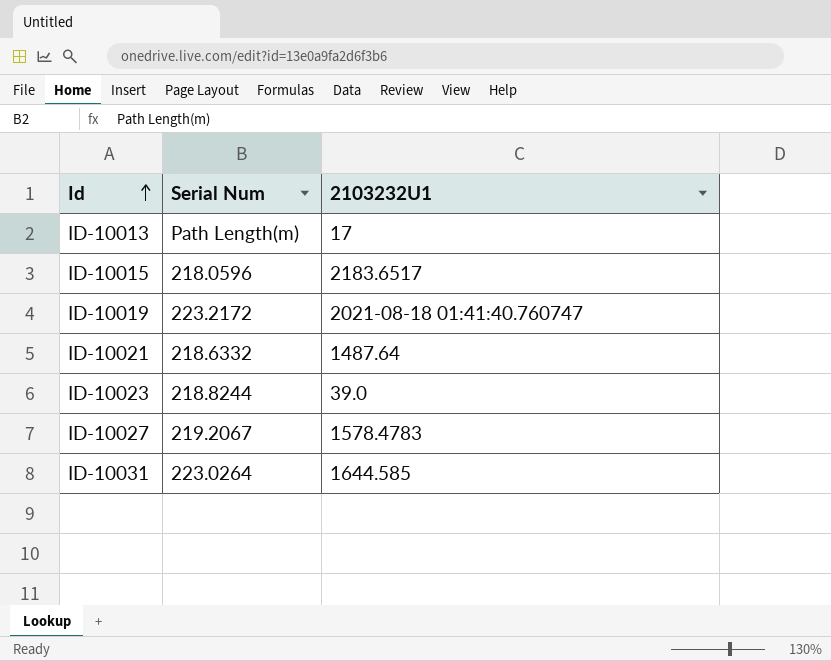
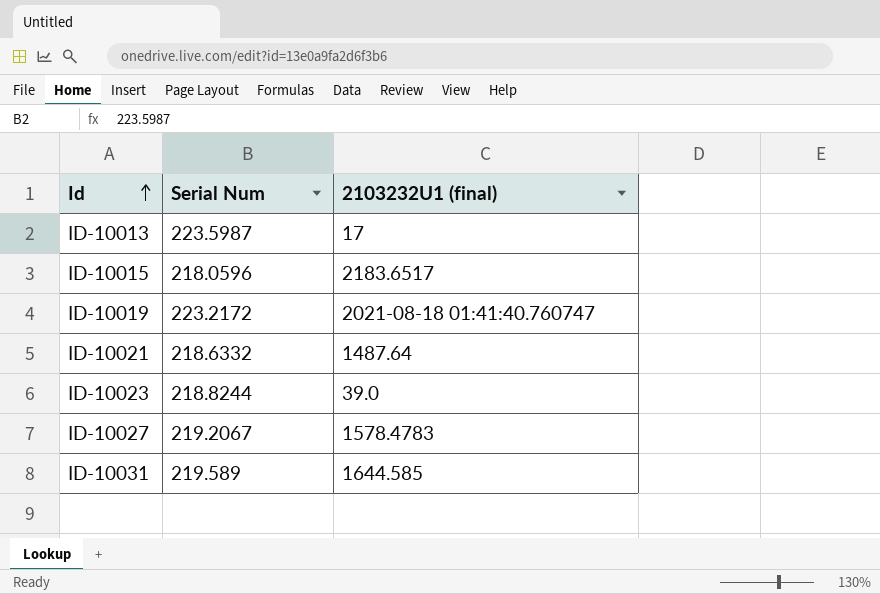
column name: 2103232U1 -> 2103232U1 (final)
ID-10013 | Serial Num: Path Length(m) -> 223.5987
ID-10031 | Serial Num: 223.0264 -> 219.589

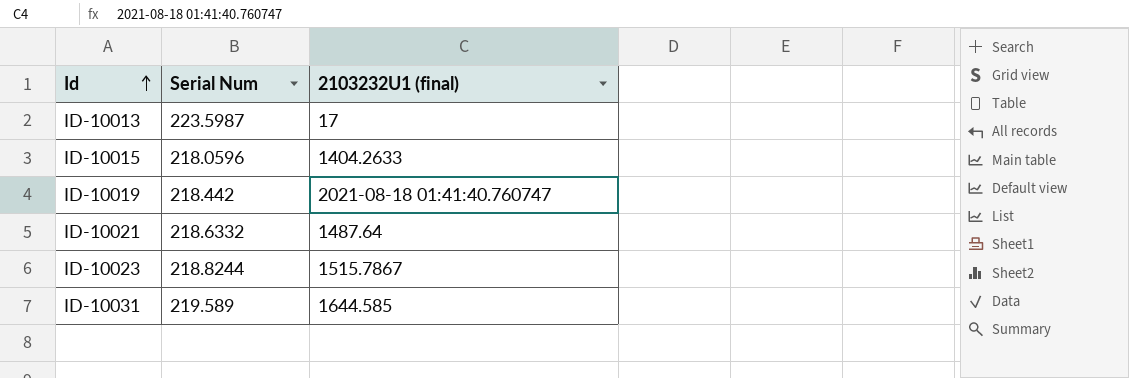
row ID-10027: 219.2067 | 1578.4783 -> none
ID-10015 | 2103232U1 (final): 2183.6517 -> 1404.2633
ID-10019 | Serial Num: 223.2172 -> 218.442
ID-10023 | 2103232U1 (final): 39.0 -> 1515.7867

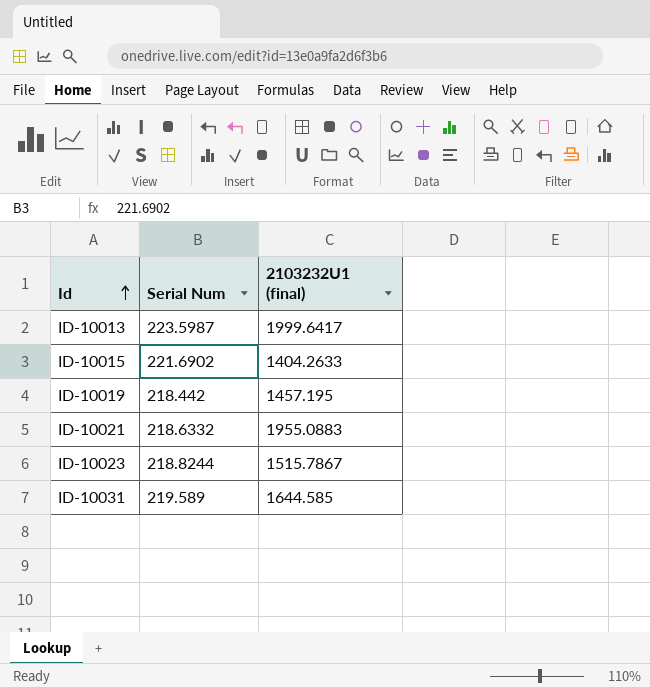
ID-10013 | 2103232U1 (final): 17 -> 1999.6417
ID-10015 | Serial Num: 218.0596 -> 221.6902
ID-10019 | 2103232U1 (final): 2021-08-18 01:41:40.760747 -> 1457.195
ID-10021 | 2103232U1 (final): 1487.64 -> 1955.0883

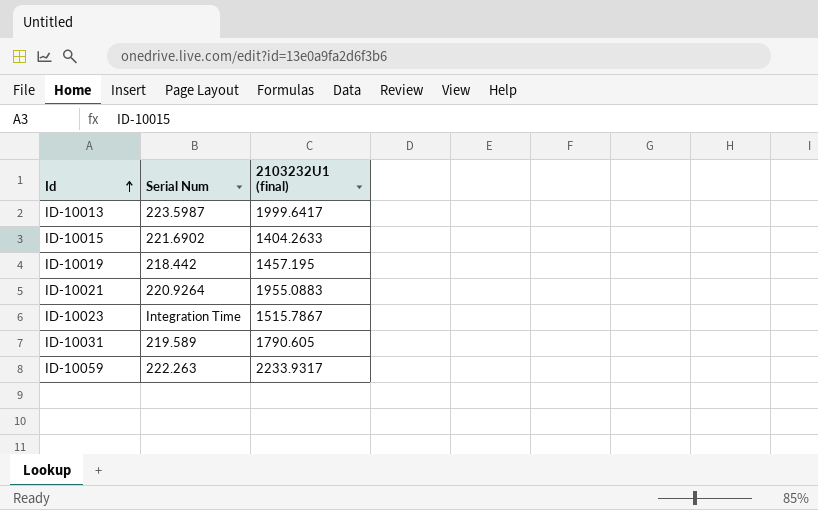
ID-10021 | Serial Num: 218.6332 -> 220.9264
ID-10023 | Serial Num: 218.8244 -> Integration Time
ID-10031 | 2103232U1 (final): 1644.585 -> 1790.605
row ID-10059: none -> 222.263 | 2233.9317

